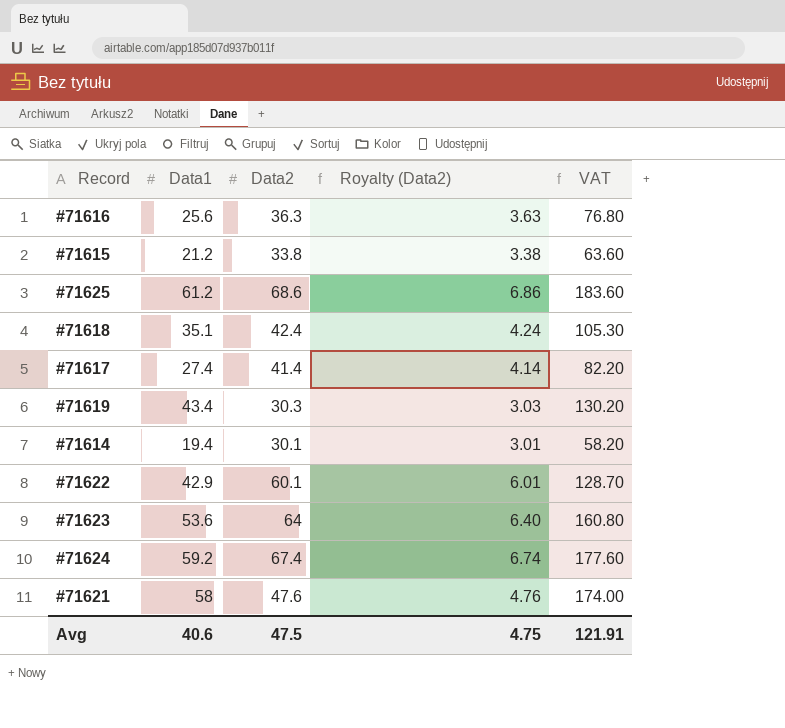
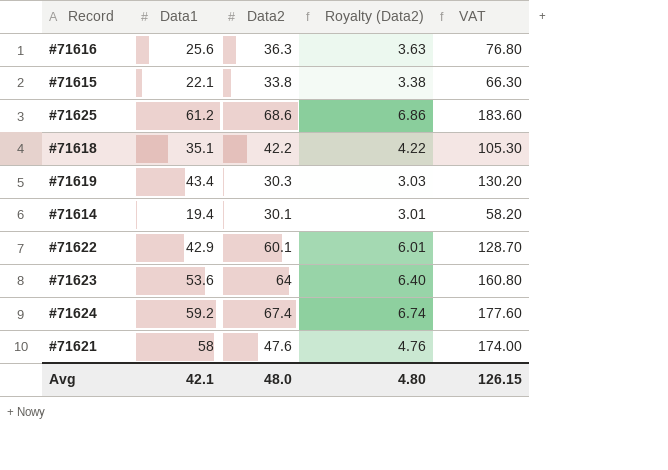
row #71617: 27.4 | 41.4 | 4.14 | 82.20 -> none
#71615 | Data1: 21.2 -> 22.1
#71615 | VAT: 63.60 -> 66.30
#71618 | Data2: 42.4 -> 42.2
#71618 | Royalty (Data2): 4.24 -> 4.22
Avg | Data1: 40.6 -> 42.1
Avg | Data2: 47.5 -> 48.0
Avg | Royalty (Data2): 4.75 -> 4.80
Avg | VAT: 121.91 -> 126.15

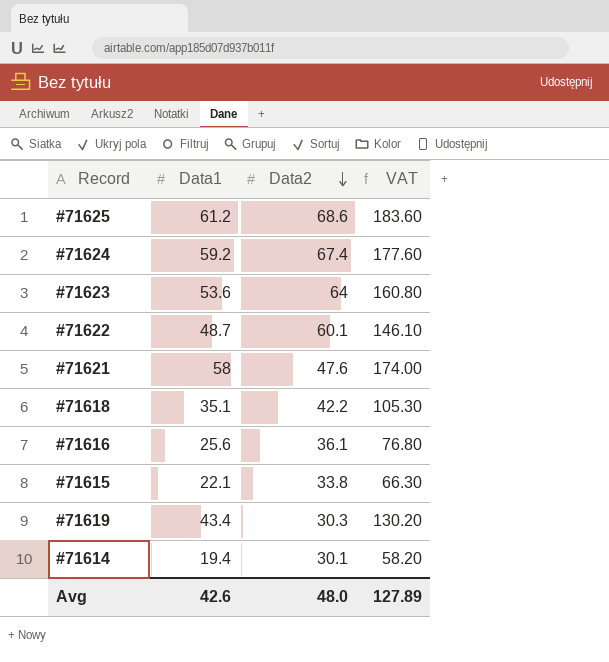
row order: none -> Data2 descending
column Royalty (Data2) | formula: [Data2] * 0.1 -> none
#71622 | Data1: 42.9 -> 48.7
#71622 | VAT: 128.70 -> 146.10
#71616 | Data2: 36.3 -> 36.1
Avg | Data1: 42.1 -> 42.6
Avg | VAT: 126.15 -> 127.89

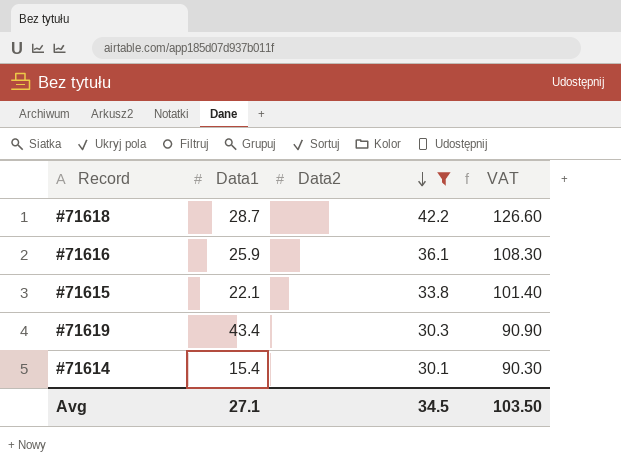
filter: none -> Data2 <= 42.2
column VAT | formula: [Data1] * 3 -> [Data2] * 3
#71618 | Data1: 35.1 -> 28.7
#71616 | Data1: 25.6 -> 25.9
#71614 | Data1: 19.4 -> 15.4
Avg | Data1: 42.6 -> 27.1
Avg | Data2: 48.0 -> 34.5
Avg | VAT: 127.89 -> 103.50

